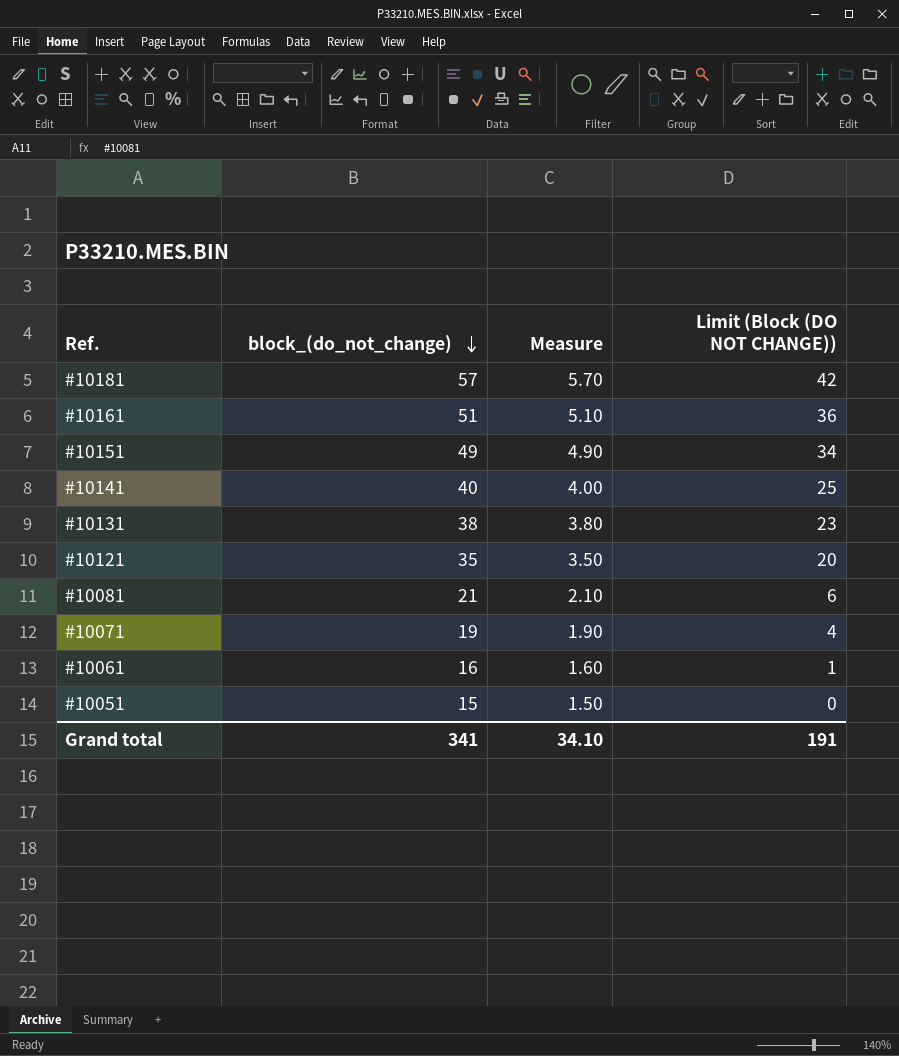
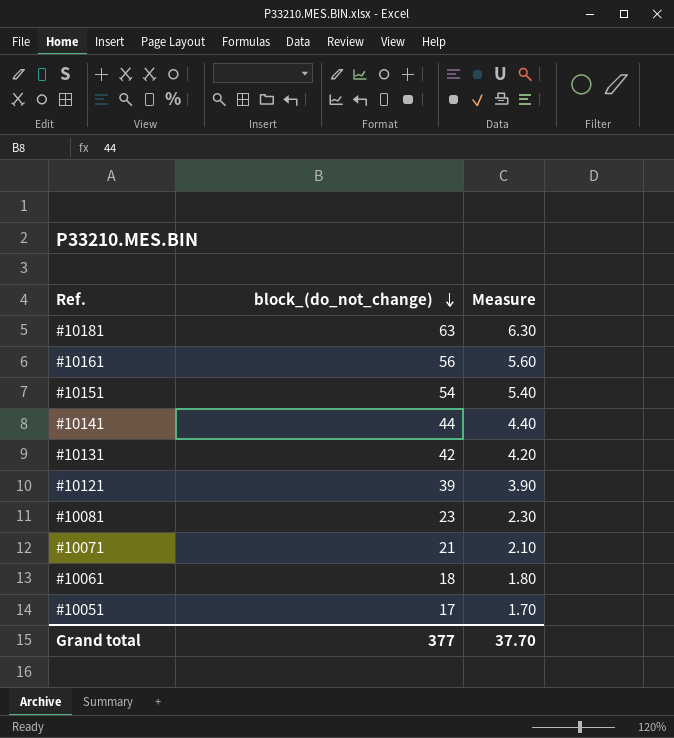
column Limit (Block (DO NOT CHANGE)) | formula: [block_(do_not_change)] - 15 -> none
#10181 | block_(do_not_change): 57 -> 63
#10181 | Measure: 5.70 -> 6.30
#10161 | block_(do_not_change): 51 -> 56
#10161 | Measure: 5.10 -> 5.60
#10151 | block_(do_not_change): 49 -> 54
#10151 | Measure: 4.90 -> 5.40
#10141 | block_(do_not_change): 40 -> 44
#10141 | Measure: 4.00 -> 4.40
#10131 | block_(do_not_change): 38 -> 42
#10131 | Measure: 3.80 -> 4.20
#10121 | block_(do_not_change): 35 -> 39
#10121 | Measure: 3.50 -> 3.90
#10081 | block_(do_not_change): 21 -> 23
#10081 | Measure: 2.10 -> 2.30
#10071 | block_(do_not_change): 19 -> 21
#10071 | Measure: 1.90 -> 2.10
#10061 | block_(do_not_change): 16 -> 18
#10061 | Measure: 1.60 -> 1.80
#10051 | block_(do_not_change): 15 -> 17
#10051 | Measure: 1.50 -> 1.70
Grand total | block_(do_not_change): 341 -> 377
Grand total | Measure: 34.10 -> 37.70

